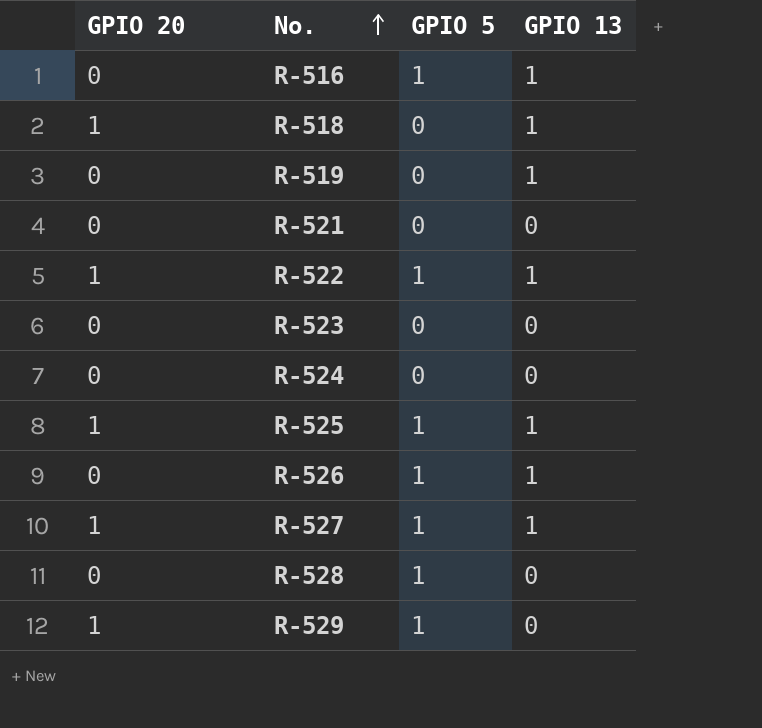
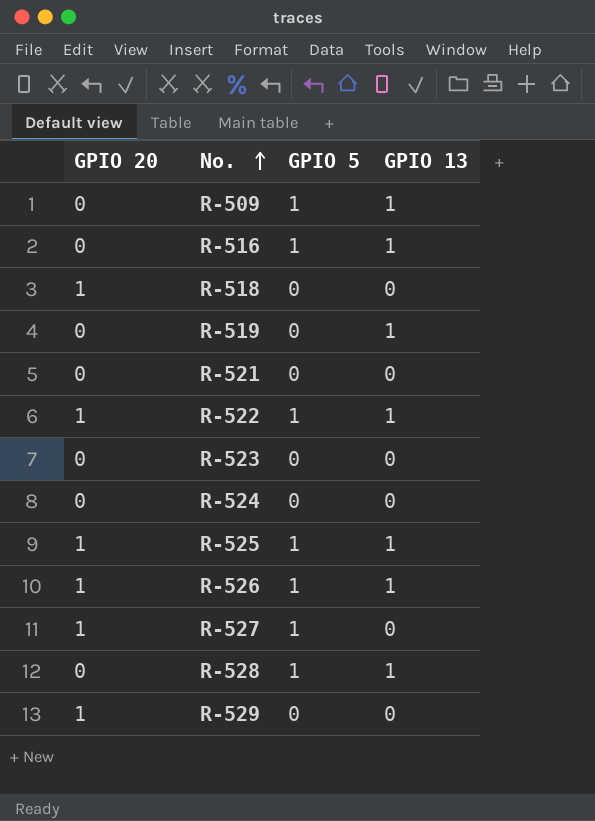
row R-509: none -> 0 | 1 | 1
R-518 | GPIO 13: 1 -> 0
R-526 | GPIO 20: 0 -> 1
R-527 | GPIO 13: 1 -> 0
R-528 | GPIO 13: 0 -> 1
R-529 | GPIO 5: 1 -> 0

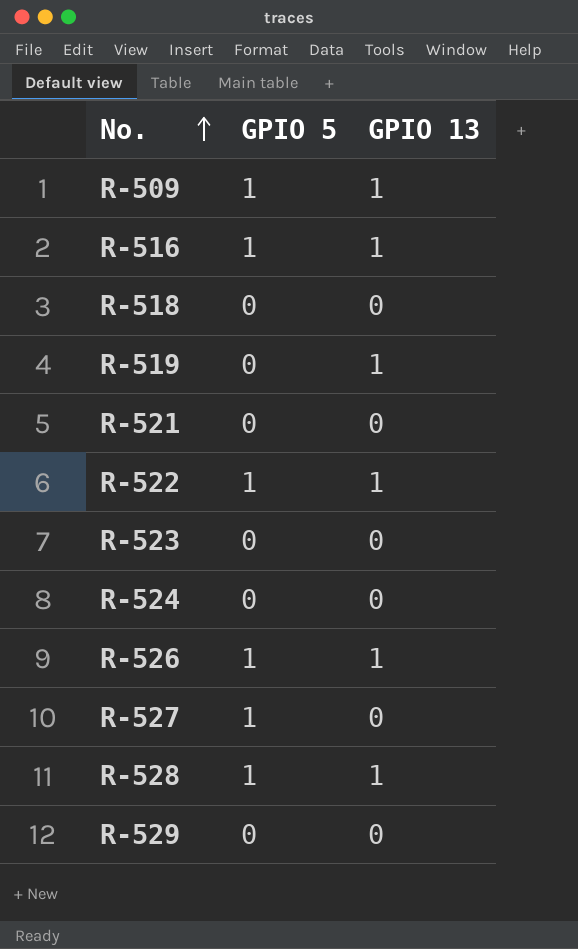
column GPIO 20 | position: 1 -> none
row R-525: 1 | 1 | 1 -> none

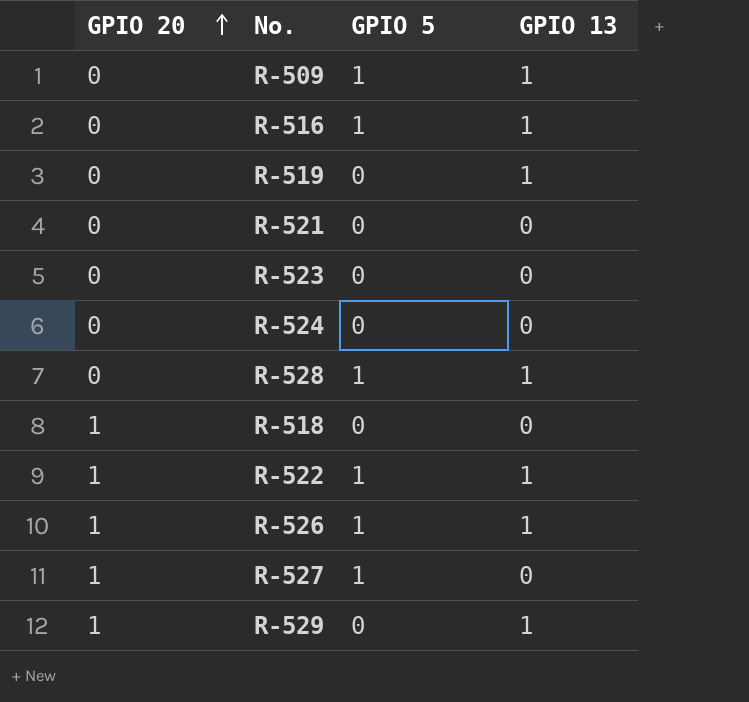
row order: No. ascending -> GPIO 20 ascending
column GPIO 20 | position: none -> 1
R-529 | GPIO 13: 0 -> 1

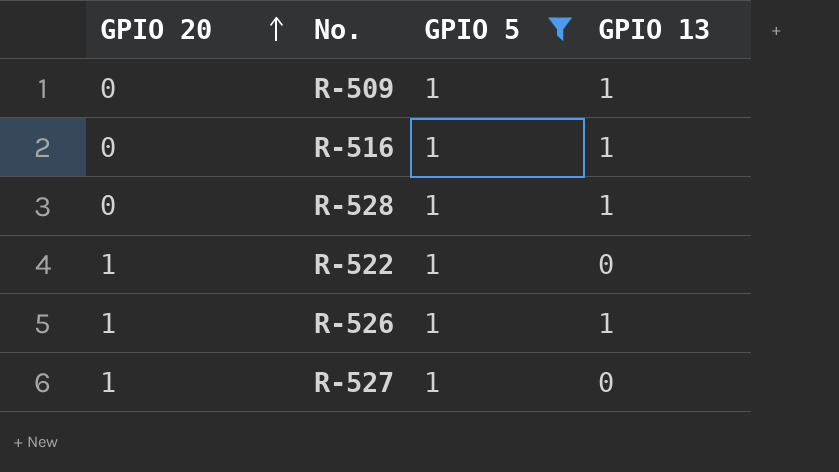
filter: none -> GPIO 5 = 1
R-522 | GPIO 13: 1 -> 0

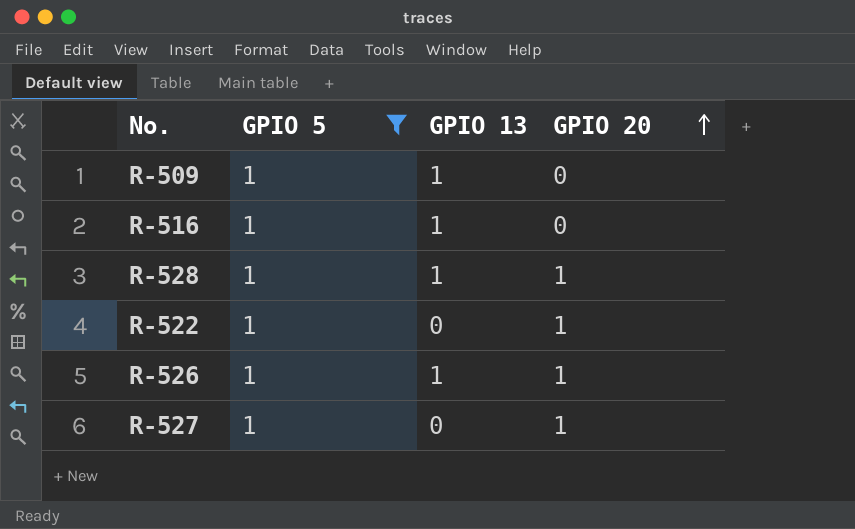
column GPIO 20 | position: 1 -> 4
R-528 | GPIO 20: 0 -> 1

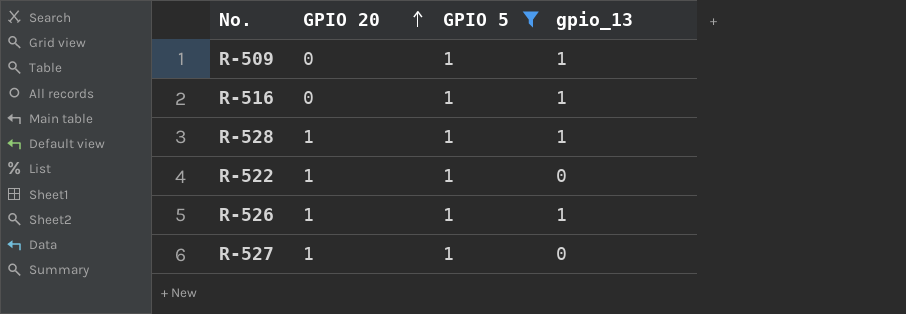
column GPIO 20 | position: 4 -> 2
column name: GPIO 13 -> gpio_13

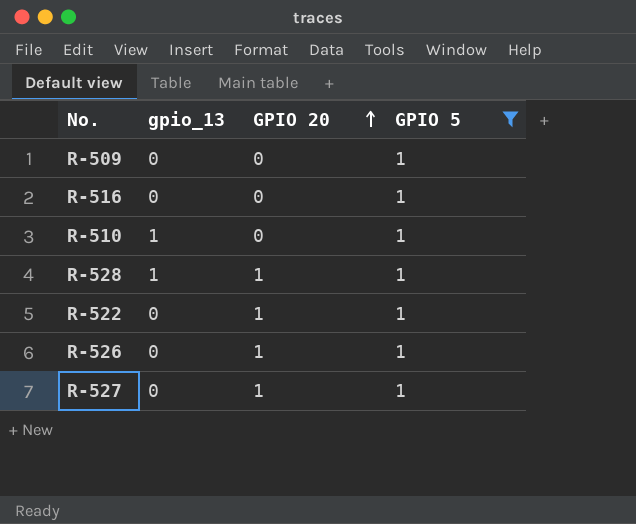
column gpio_13 | position: 4 -> 2
R-509 | gpio_13: 1 -> 0
R-516 | gpio_13: 1 -> 0
row R-510: none -> 1 | 0 | 1
R-526 | gpio_13: 1 -> 0

